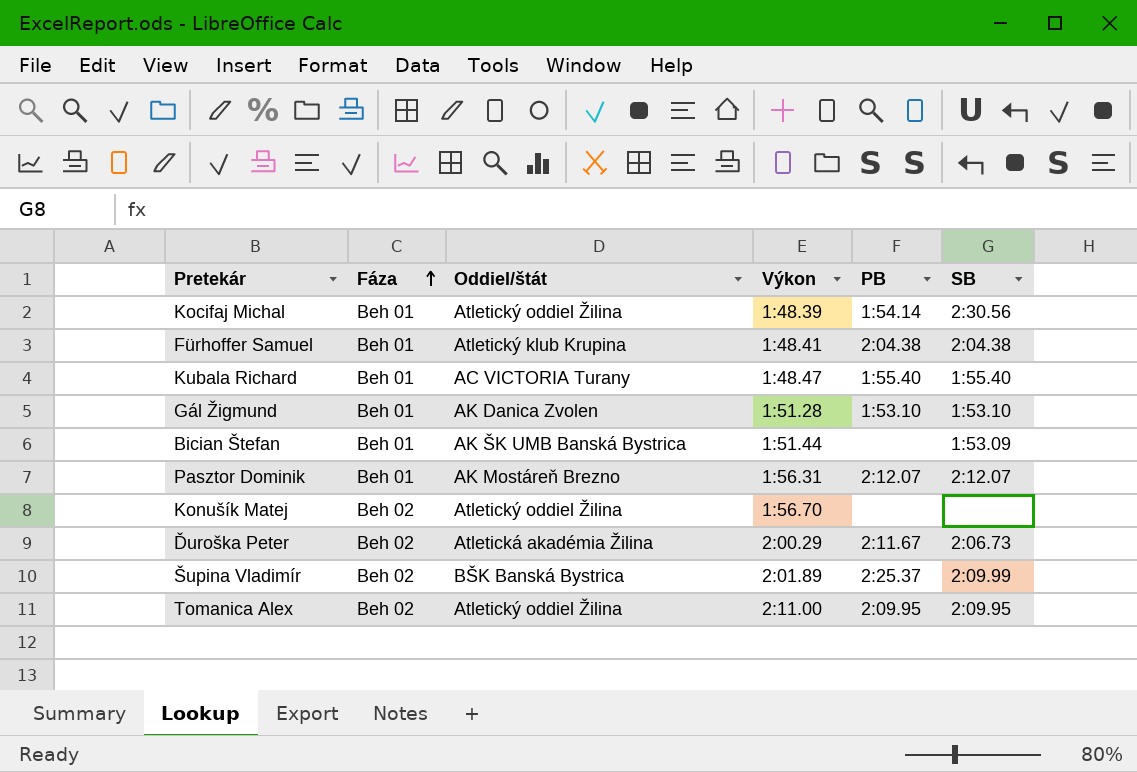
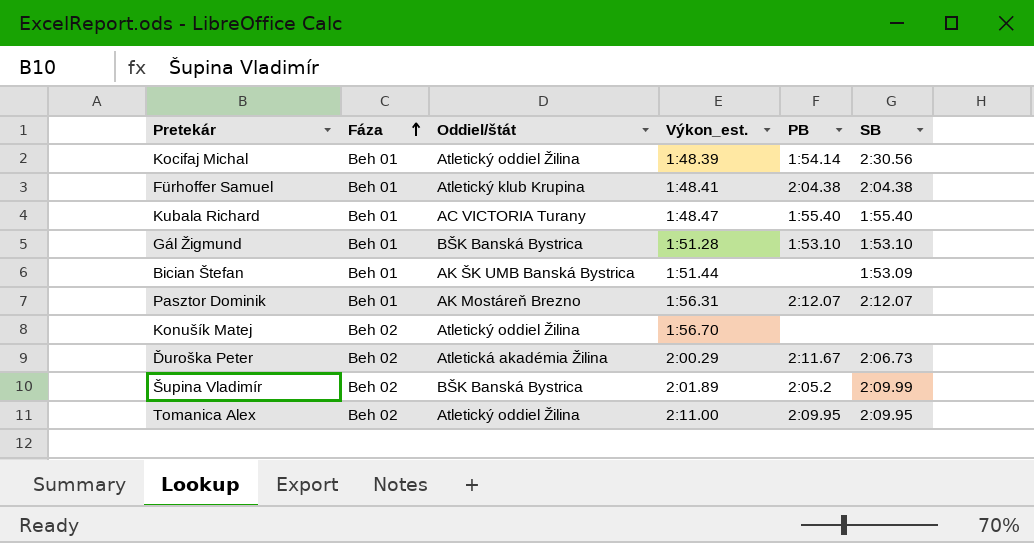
column name: Výkon -> Výkon_est.
Gál Žigmund | Oddiel/štát: AK Danica Zvolen -> BŠK Banská Bystrica
Šupina Vladimír | PB: 2:25.37 -> 2:05.2

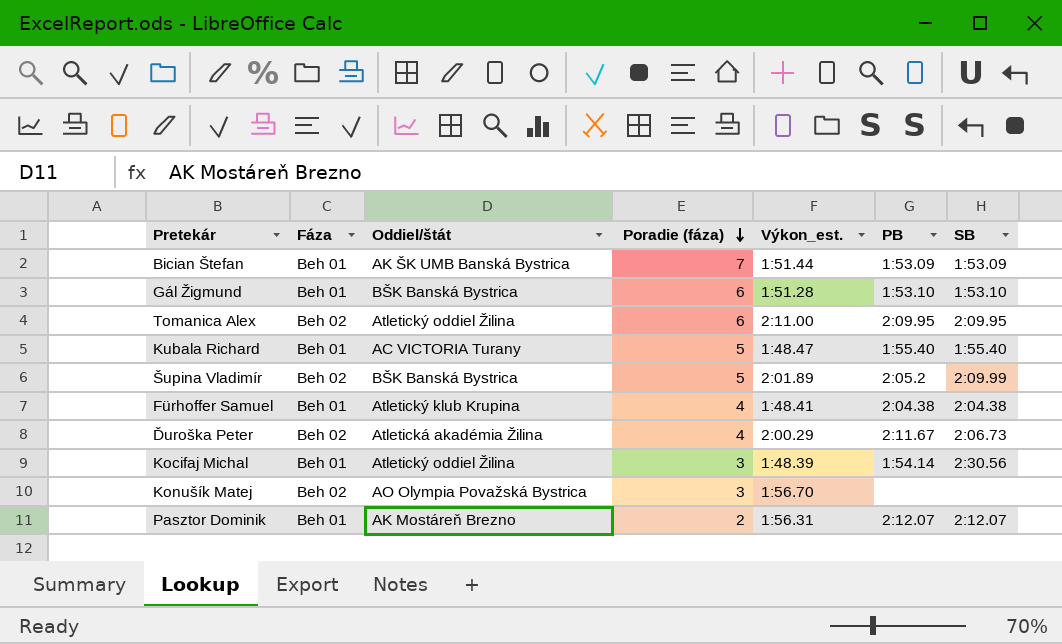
row order: Fáza ascending -> Poradie (fáza) descending
column Poradie (fáza) | position: none -> 4
Bician Štefan | PB: none -> 1:53.09
Konušík Matej | Oddiel/štát: Atletický oddiel Žilina -> AO Olympia Považská Bystrica

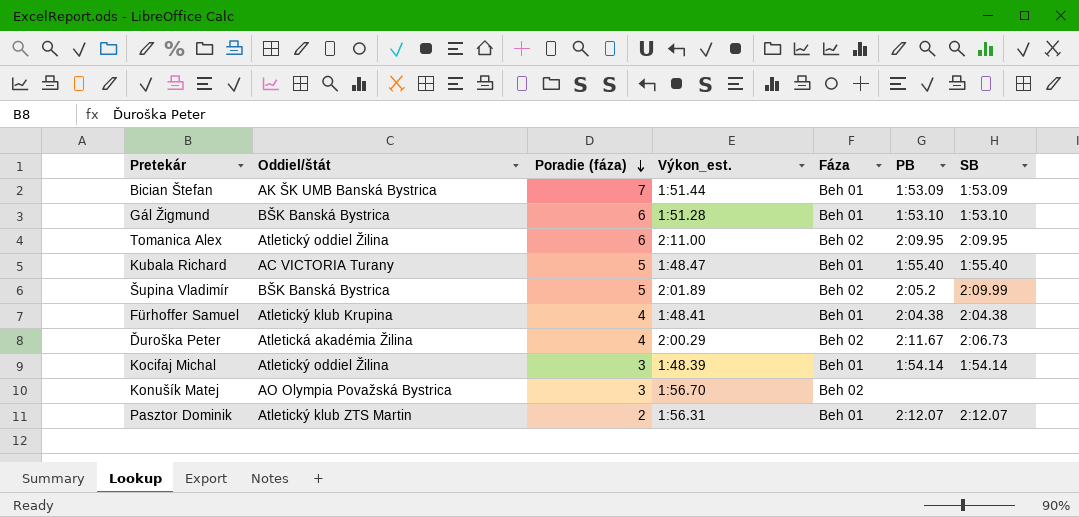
column Fáza | position: 2 -> 5
Kocifaj Michal | SB: 2:30.56 -> 1:54.14
Pasztor Dominik | Oddiel/štát: AK Mostáreň Brezno -> Atletický klub ZTS Martin

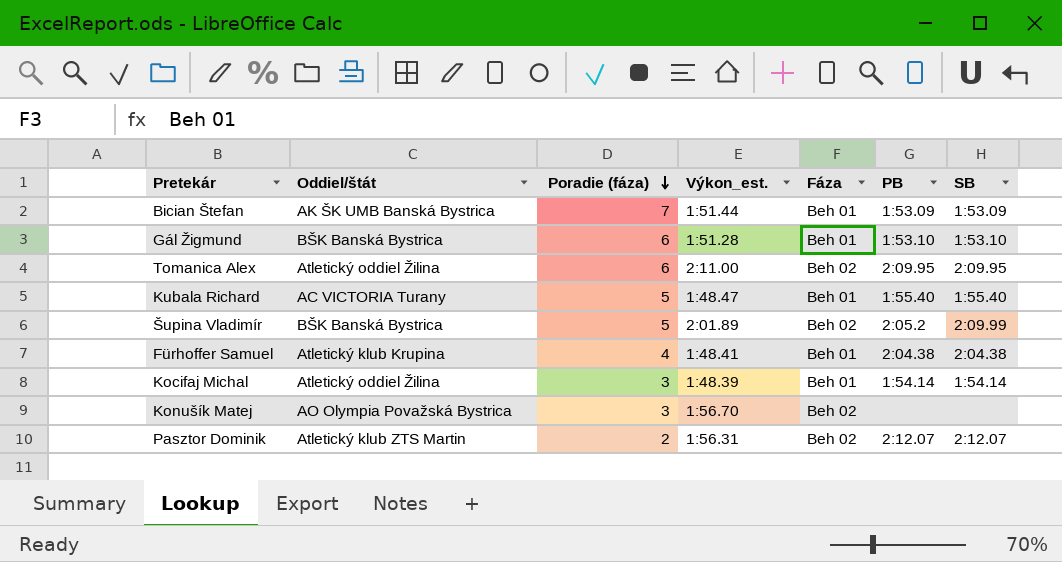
row Ďuroška Peter: Atletická akadémia Žilina | 4 | 2:00.29 | Beh 02 | 2:11.67 | 2:06.73 -> none
Pasztor Dominik | Fáza: Beh 01 -> Beh 02

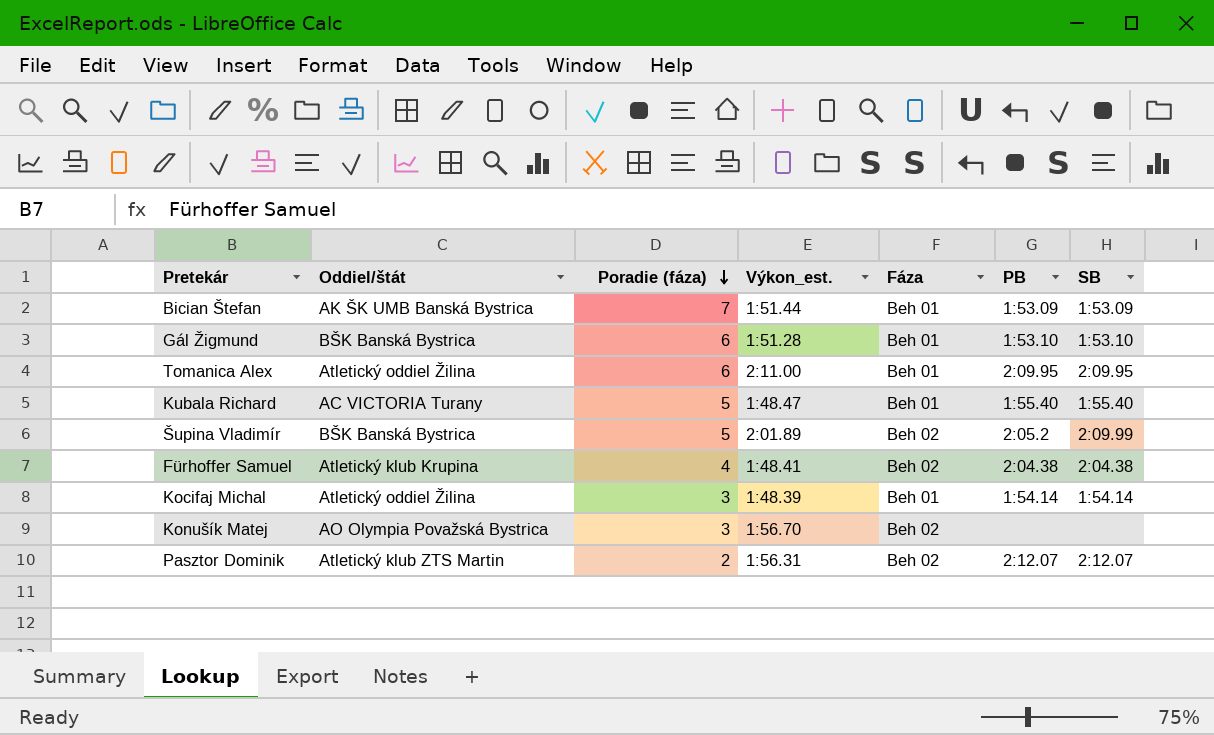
Tomanica Alex | Fáza: Beh 02 -> Beh 01
Fürhoffer Samuel | Fáza: Beh 01 -> Beh 02

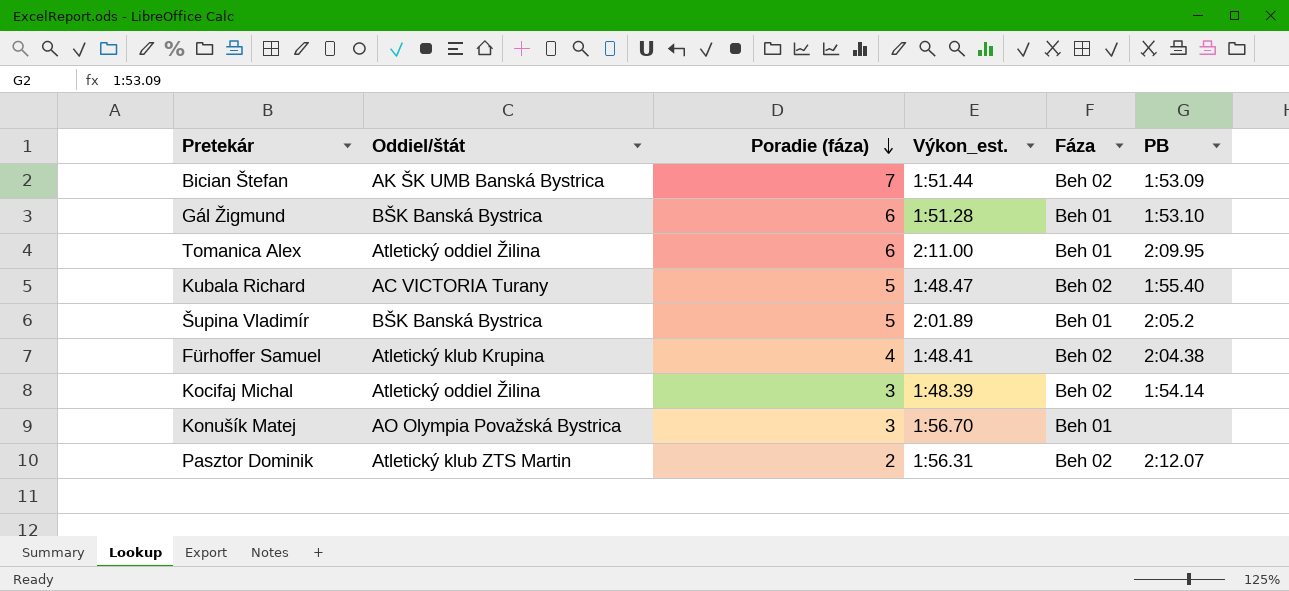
column SB | position: 7 -> none
Bician Štefan | Fáza: Beh 01 -> Beh 02
Kubala Richard | Fáza: Beh 01 -> Beh 02
Šupina Vladimír | Fáza: Beh 02 -> Beh 01
Kocifaj Michal | Fáza: Beh 01 -> Beh 02
Konušík Matej | Fáza: Beh 02 -> Beh 01

